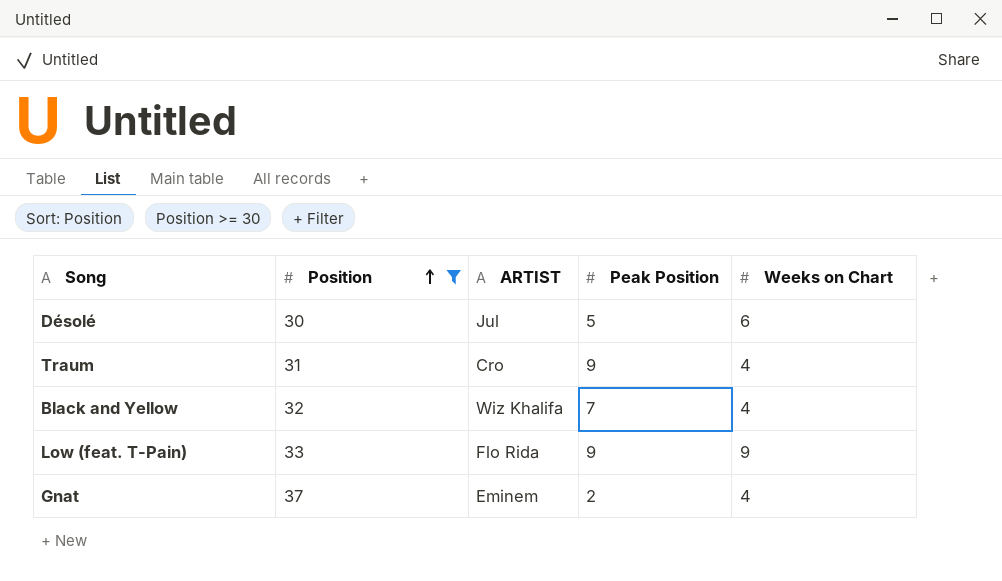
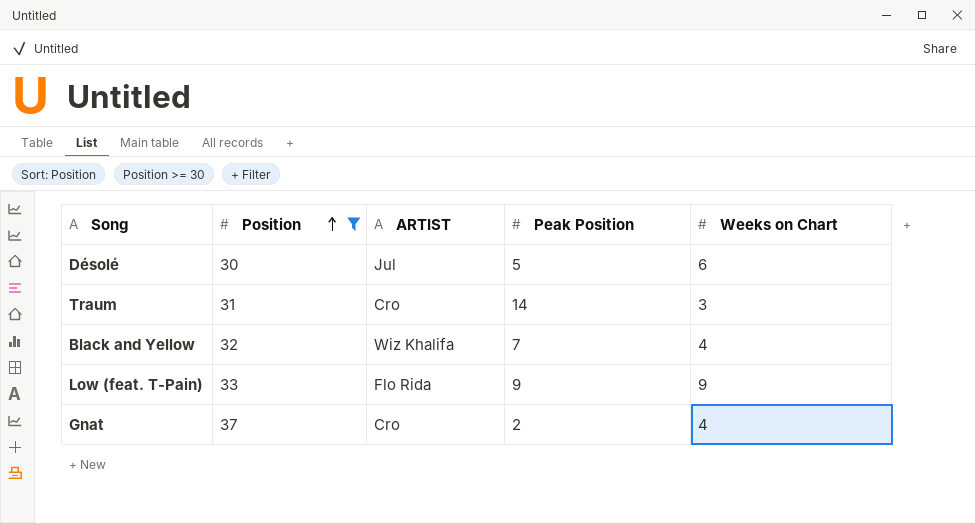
Traum | Peak Position: 9 -> 14
Traum | Weeks on Chart: 4 -> 3
Gnat | ARTIST: Eminem -> Cro

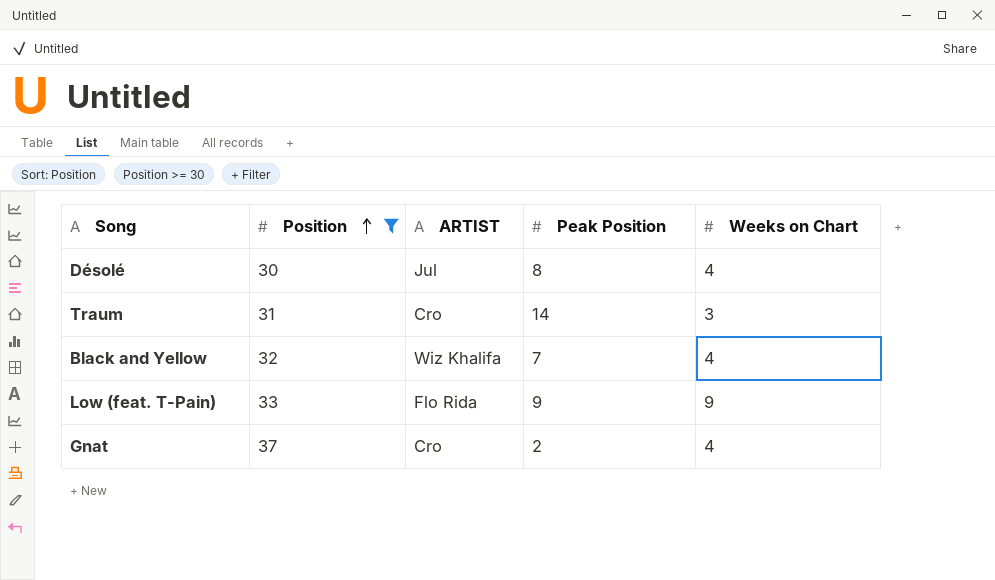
Désolé | Peak Position: 5 -> 8
Désolé | Weeks on Chart: 6 -> 4

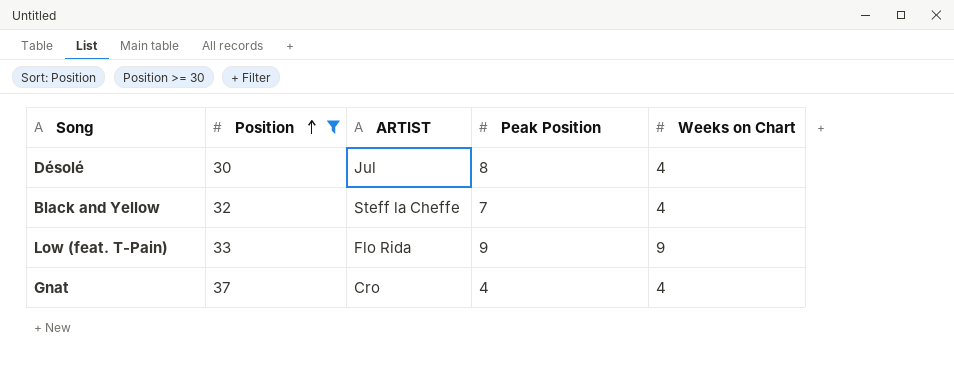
row Traum: 31 | Cro | 14 | 3 -> none
Black and Yellow | ARTIST: Wiz Khalifa -> Steff la Cheffe
Gnat | Peak Position: 2 -> 4

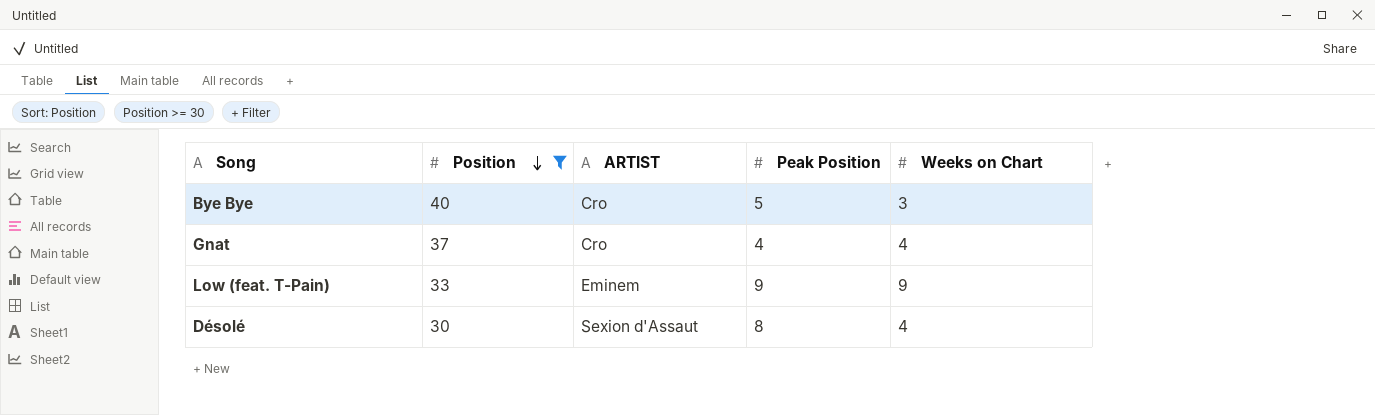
row order: Position ascending -> Position descending
row Black and Yellow: 32 | Steff la Cheffe | 7 | 4 -> none
row Bye Bye: none -> 40 | Cro | 5 | 3
Low (feat. T-Pain) | ARTIST: Flo Rida -> Eminem
Désolé | ARTIST: Jul -> Sexion d'Assaut

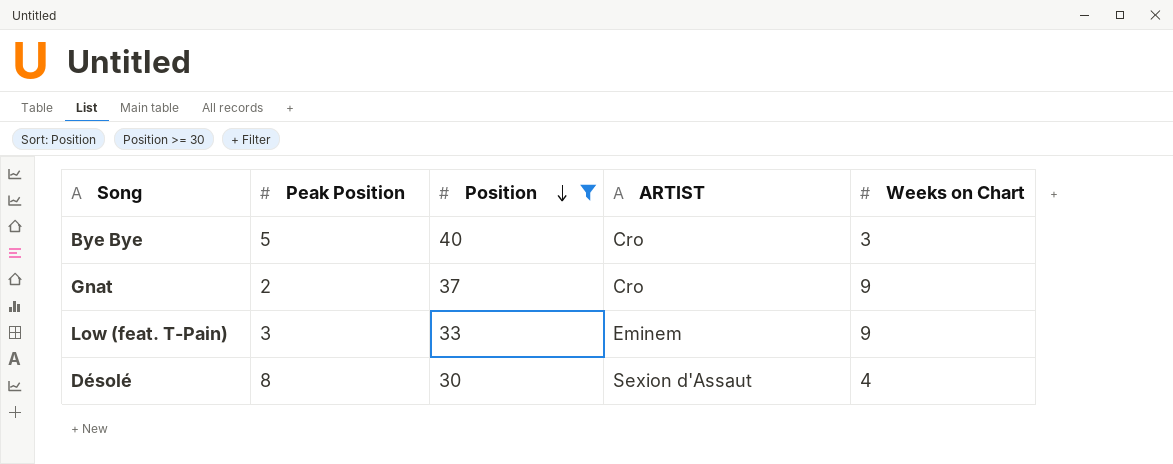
column Peak Position | position: 4 -> 2
Gnat | Peak Position: 4 -> 2
Gnat | Weeks on Chart: 4 -> 9
Low (feat. T-Pain) | Peak Position: 9 -> 3

